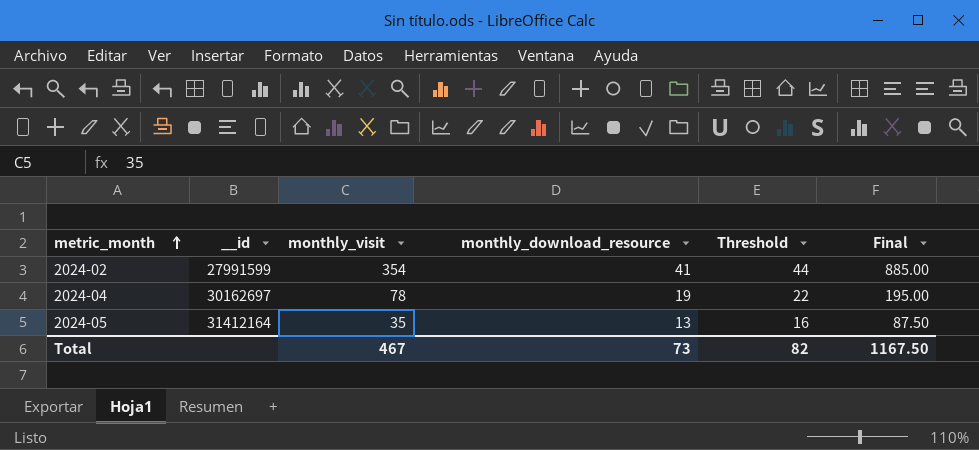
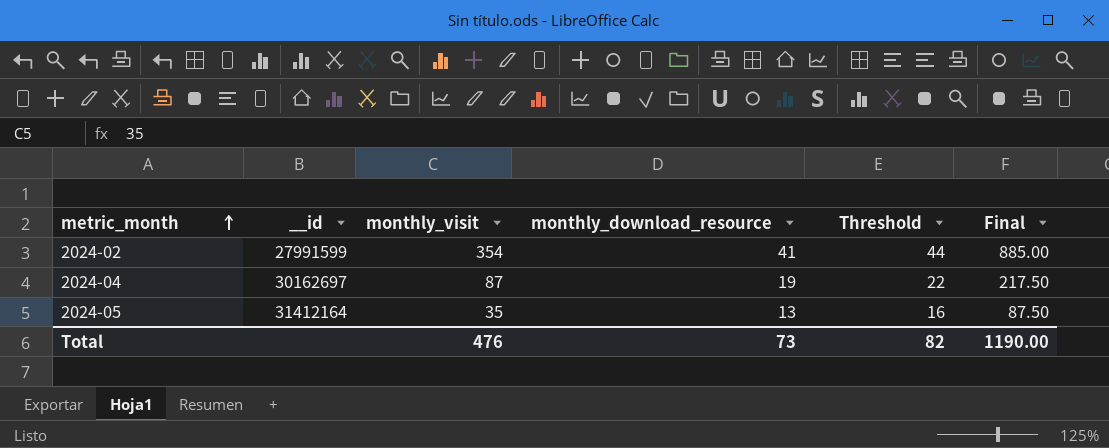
2024-04 | monthly_visit: 78 -> 87
2024-04 | Final: 195.00 -> 217.50
Total | monthly_visit: 467 -> 476
Total | Final: 1167.50 -> 1190.00

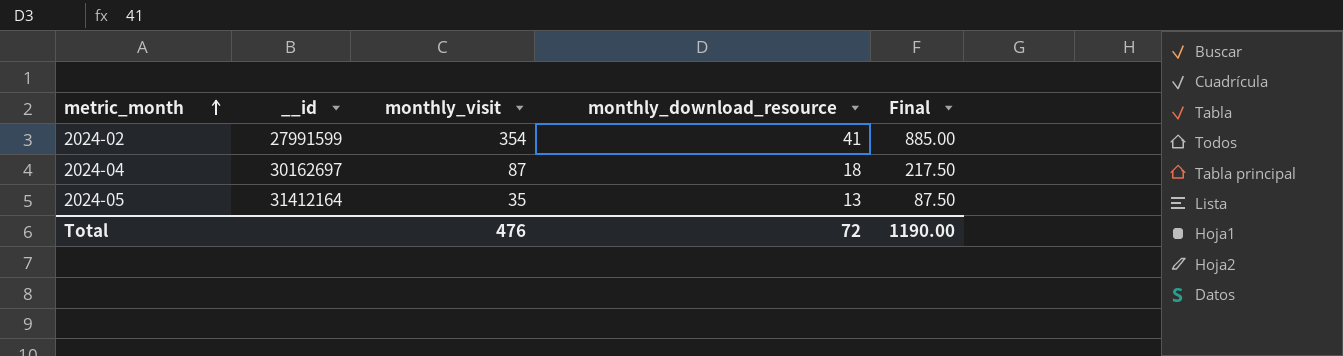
column Threshold | formula: [monthly_download_resource] + 3 -> none
2024-04 | monthly_download_resource: 19 -> 18
Total | monthly_download_resource: 73 -> 72

